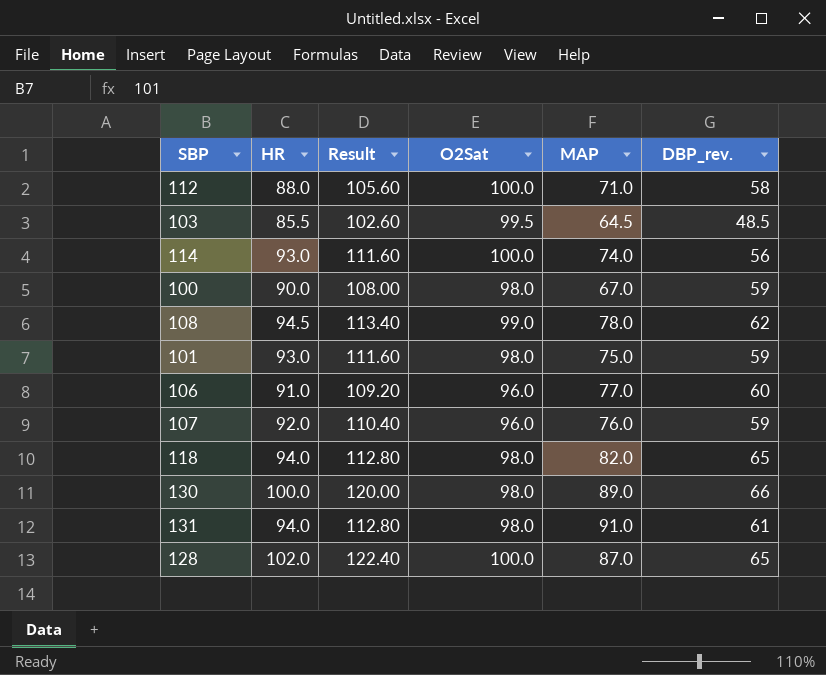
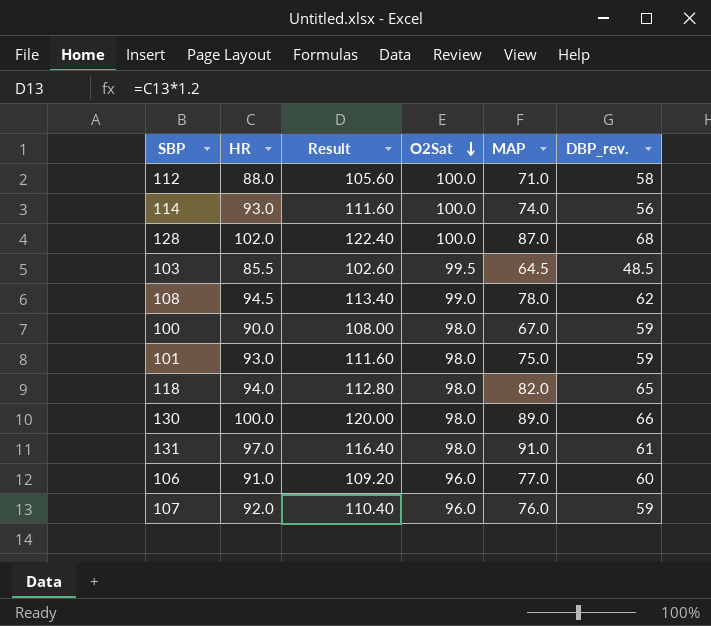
row order: none -> O2Sat descending
128 | DBP_rev.: 65 -> 68
131 | HR: 94.0 -> 97.0
131 | Result: 112.80 -> 116.40

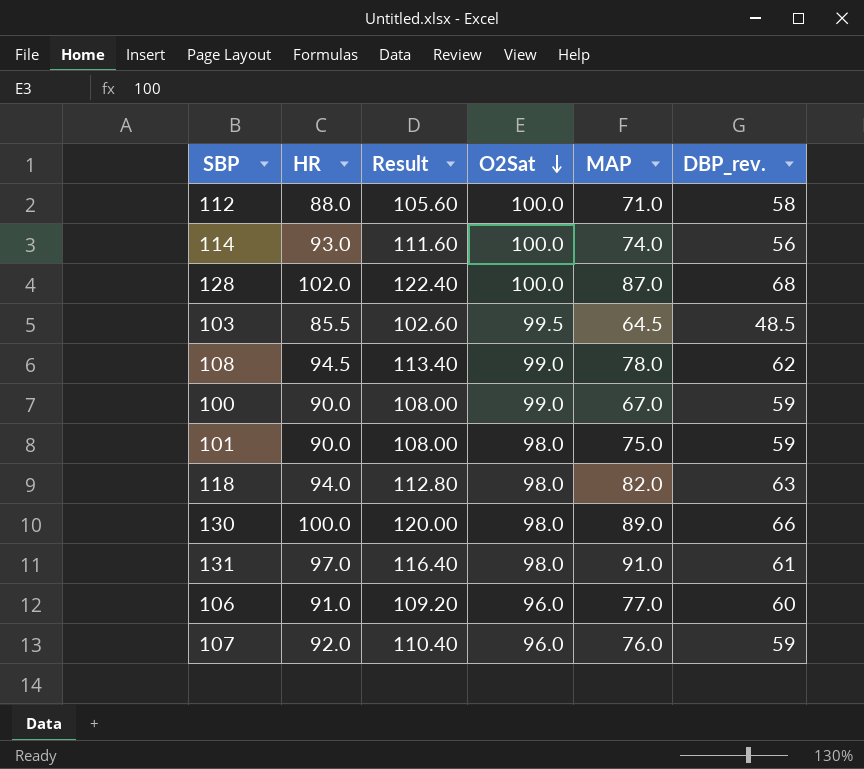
100 | O2Sat: 98.0 -> 99.0
101 | HR: 93.0 -> 90.0
101 | Result: 111.60 -> 108.00
118 | DBP_rev.: 65 -> 63

